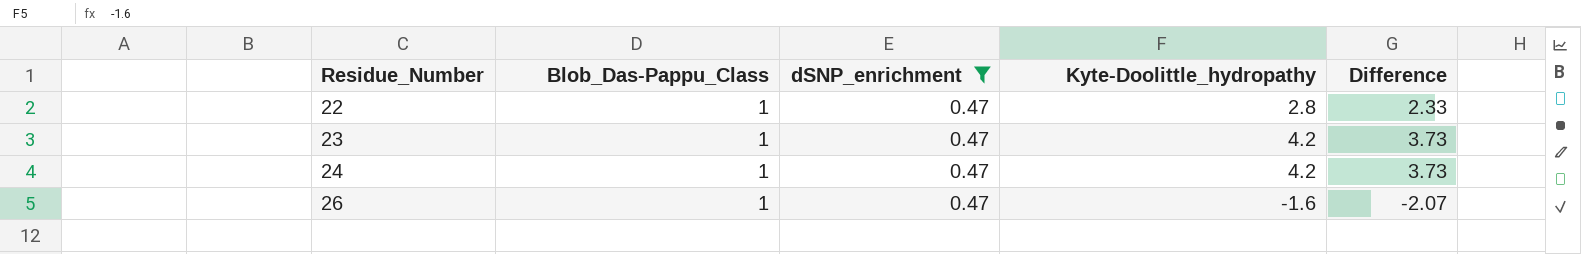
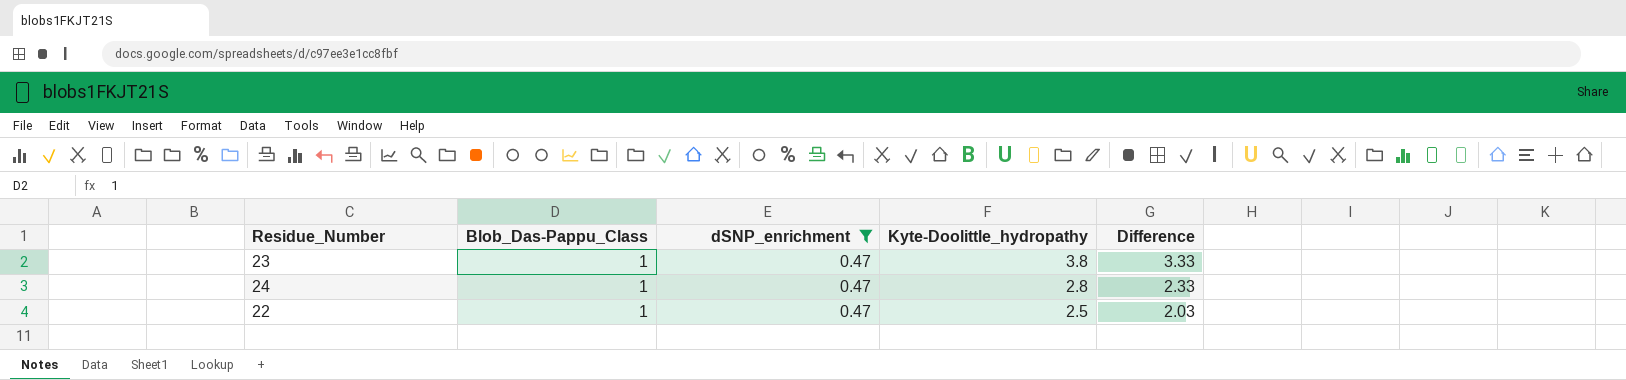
row order: Residue_Number ascending -> Kyte-Doolittle_hydropathy descending
row 26: 1 | 0.47 | -1.6 | -2.07 -> none
23 | Kyte-Doolittle_hydropathy: 4.2 -> 3.8
23 | Difference: 3.73 -> 3.33
24 | Kyte-Doolittle_hydropathy: 4.2 -> 2.8
24 | Difference: 3.73 -> 2.33
22 | Kyte-Doolittle_hydropathy: 2.8 -> 2.5
22 | Difference: 2.33 -> 2.03

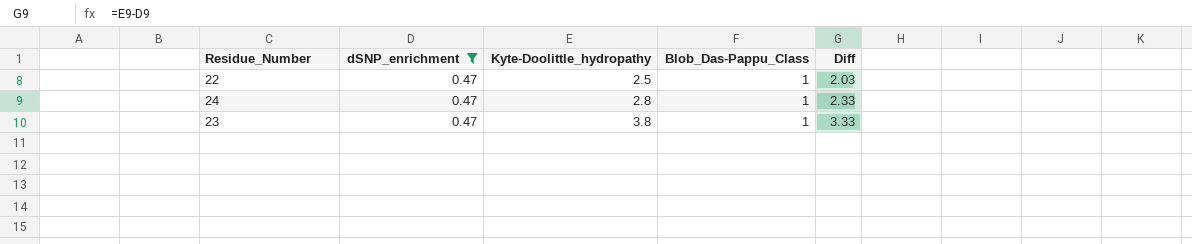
row order: Kyte-Doolittle_hydropathy descending -> Kyte-Doolittle_hydropathy ascending
column Blob_Das-Pappu_Class | position: 2 -> 4
column name: Difference -> Diff

